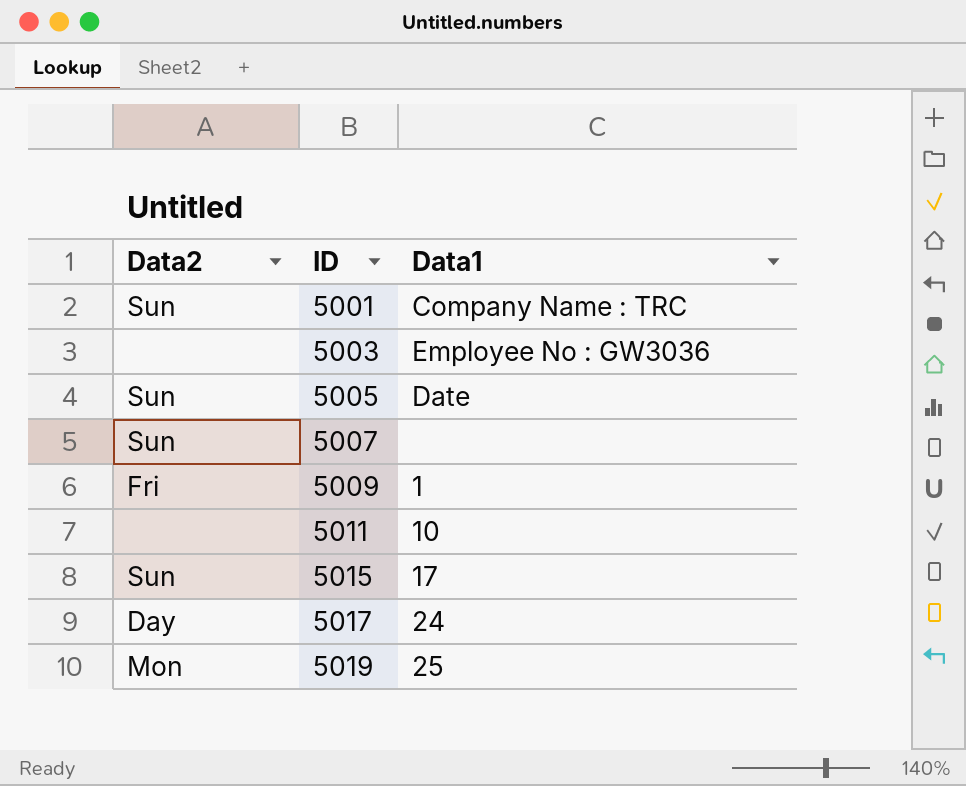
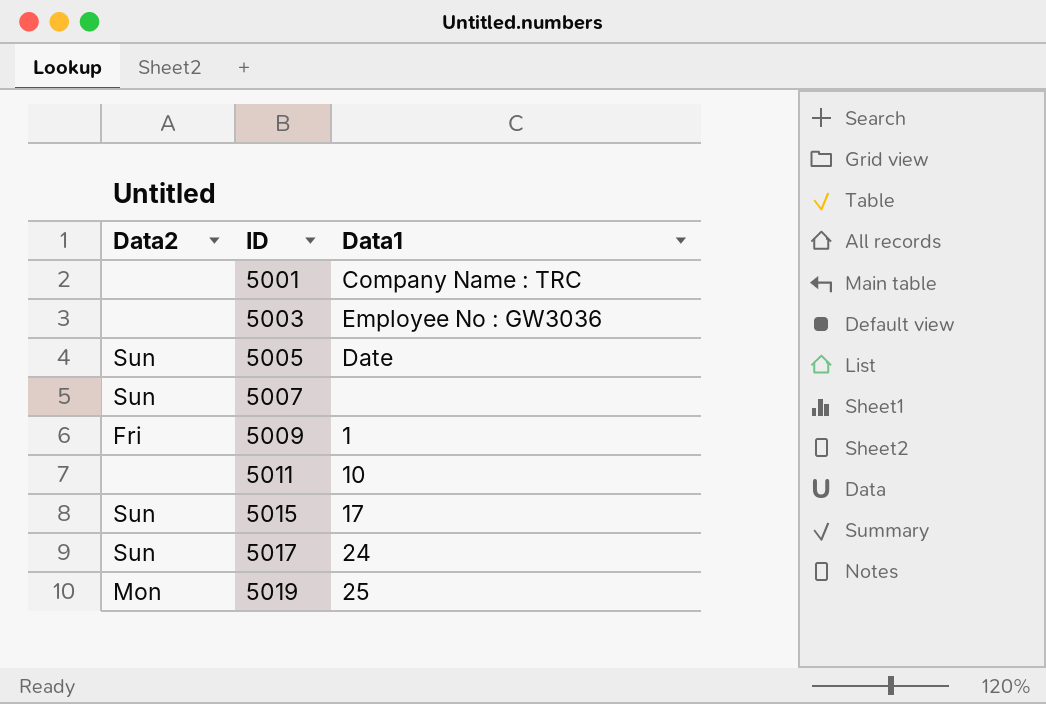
5001 | Data2: Sun -> none
5017 | Data2: Day -> Sun

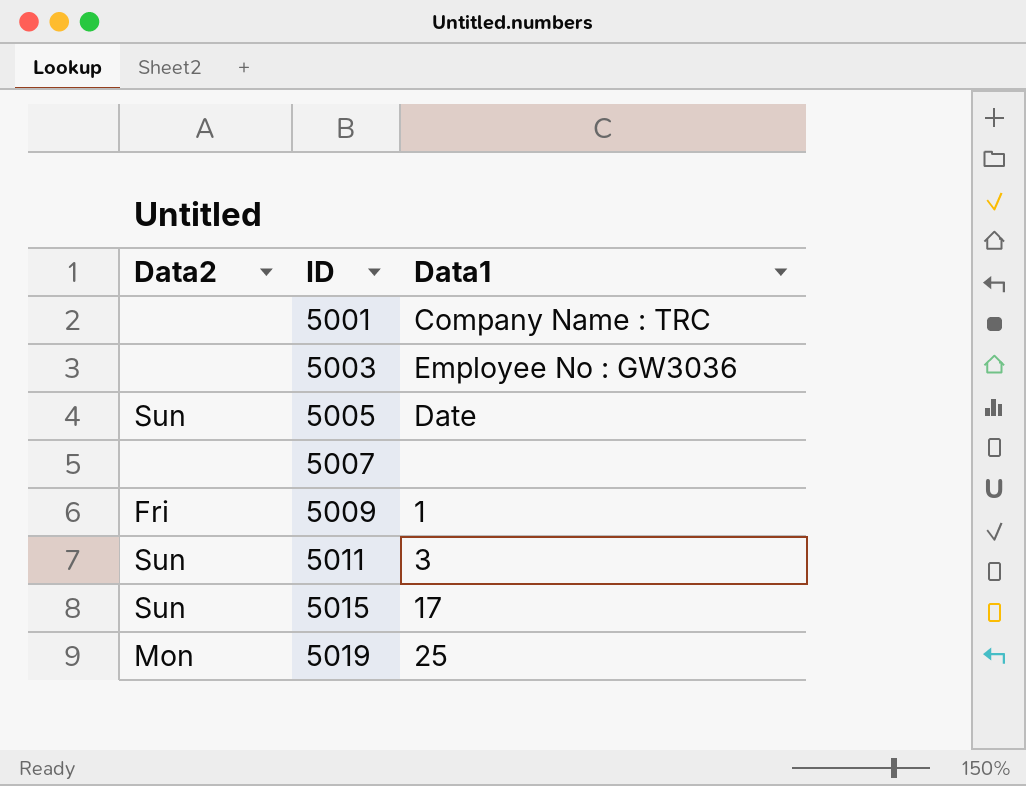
row 5017: Sun | 24 -> none
5007 | Data2: Sun -> none
5011 | Data2: none -> Sun
5011 | Data1: 10 -> 3

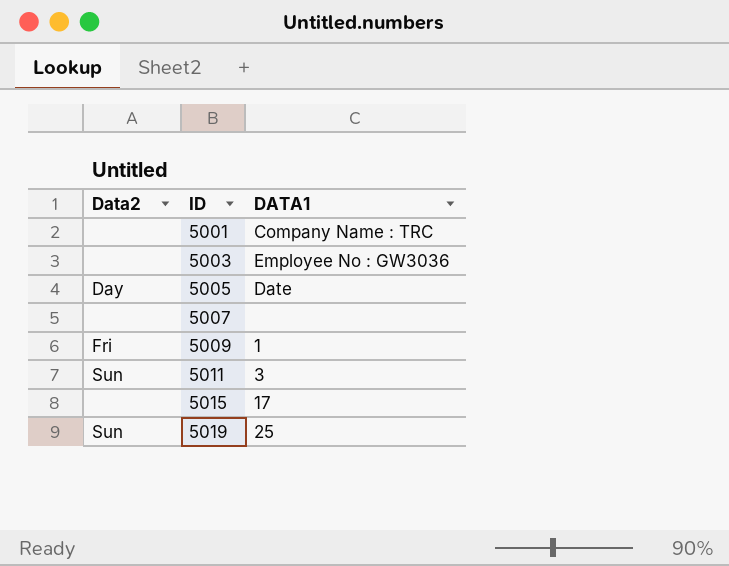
column name: Data1 -> DATA1
5005 | Data2: Sun -> Day
5015 | Data2: Sun -> none
5019 | Data2: Mon -> Sun

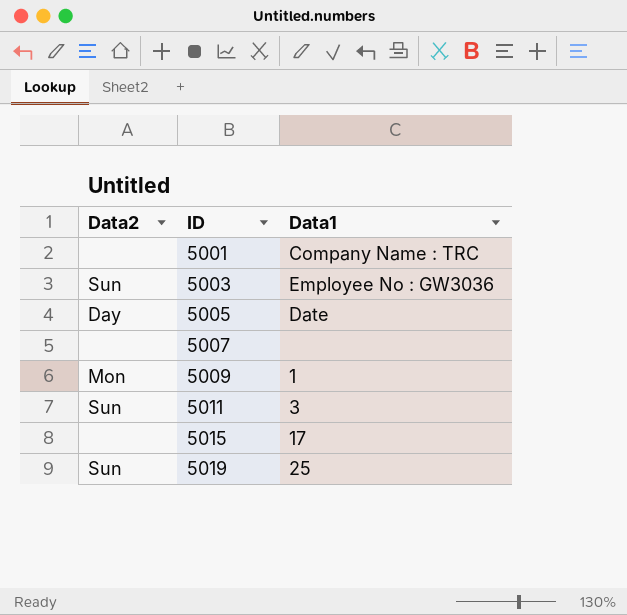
column name: DATA1 -> Data1
5003 | Data2: none -> Sun
5009 | Data2: Fri -> Mon

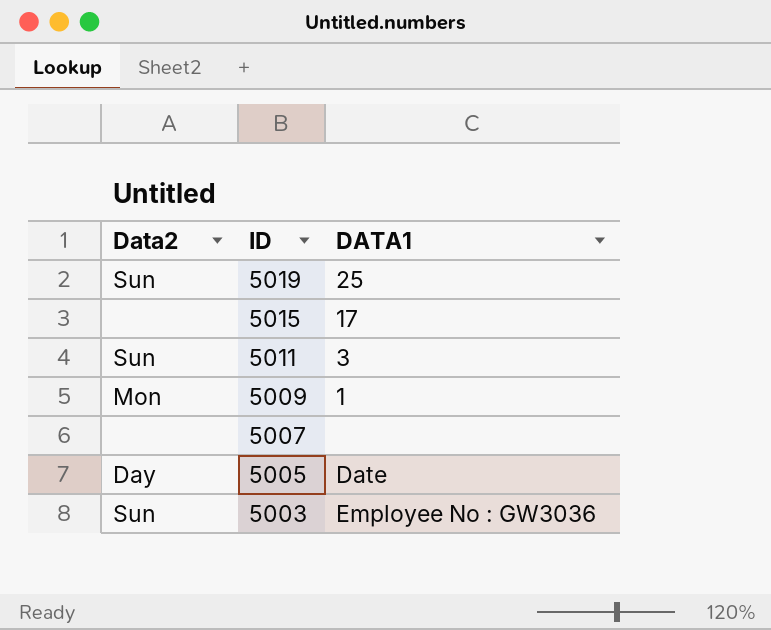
row order: ID ascending -> ID descending
column name: Data1 -> DATA1
row 5001: none | Company Name : TRC -> none

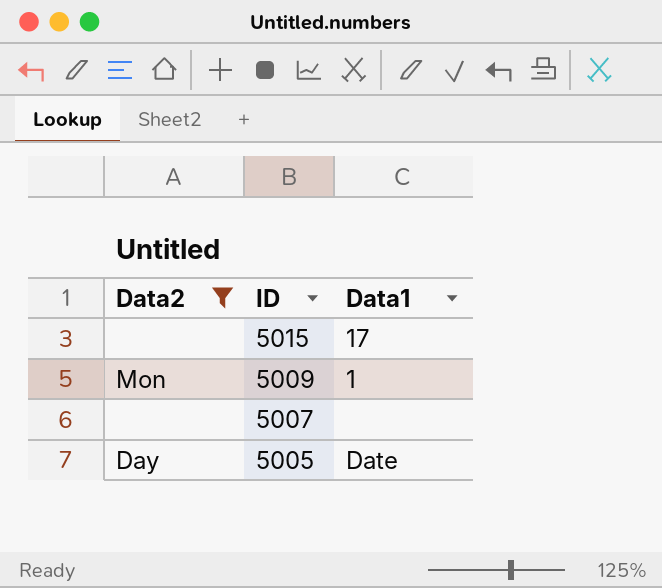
filter: none -> Data2 != Sun
column name: DATA1 -> Data1

